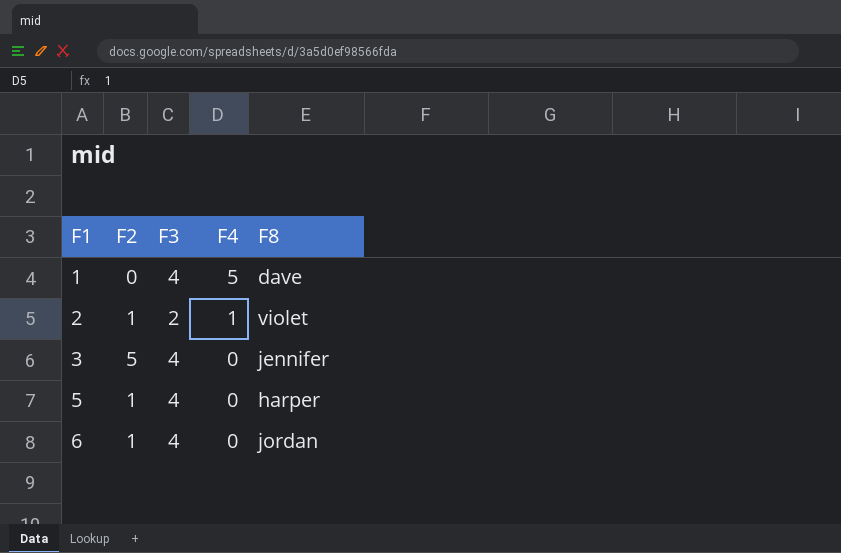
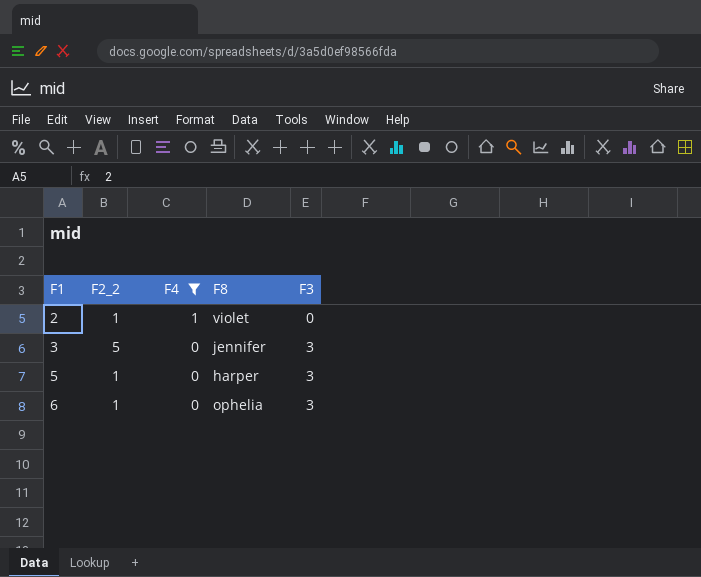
filter: none -> F4 != 5
column name: F2 -> F2_2
column F3 | position: 3 -> 5
2 | F3: 2 -> 0
3 | F3: 4 -> 3
5 | F3: 4 -> 3
6 | F8: jordan -> ophelia
6 | F3: 4 -> 3

